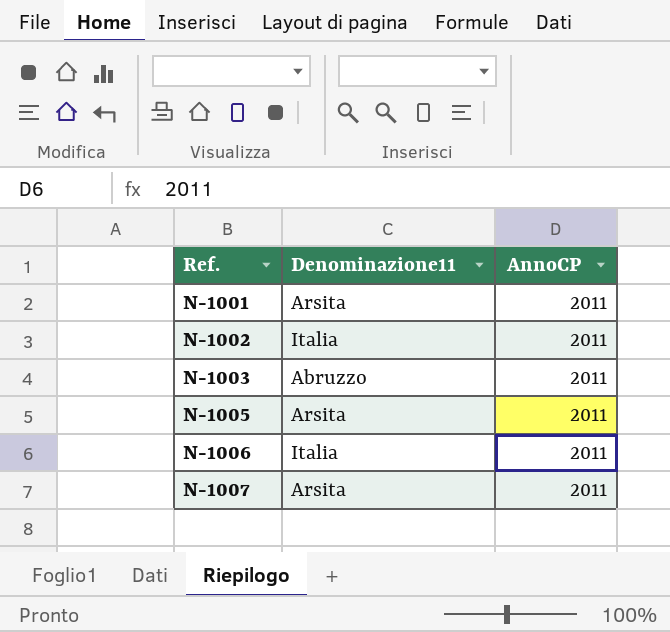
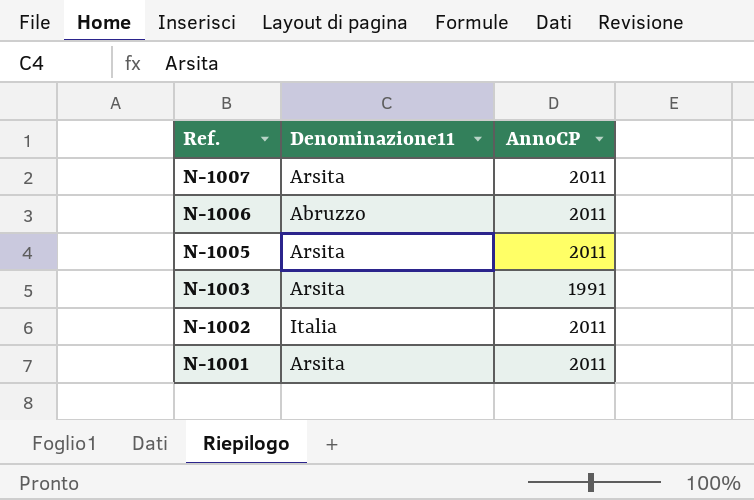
row order: Ref. ascending -> Ref. descending
N-1006 | Denominazione11: Italia -> Abruzzo
N-1003 | Denominazione11: Abruzzo -> Arsita
N-1003 | AnnoCP: 2011 -> 1991

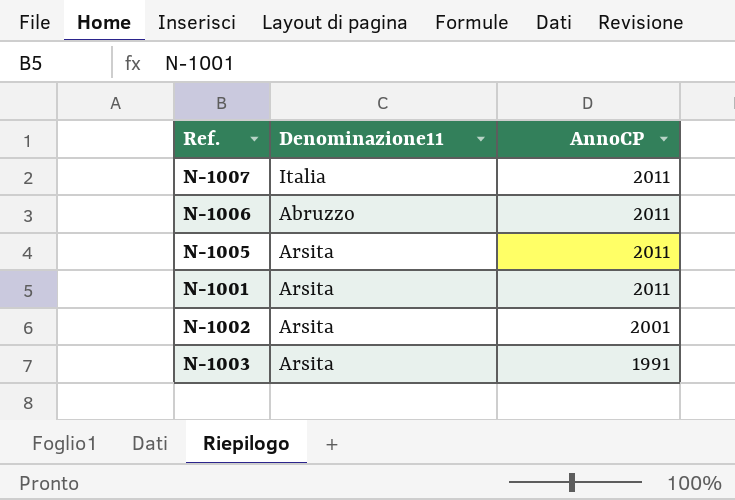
row order: Ref. descending -> AnnoCP descending
N-1007 | Denominazione11: Arsita -> Italia
N-1002 | Denominazione11: Italia -> Arsita
N-1002 | AnnoCP: 2011 -> 2001

